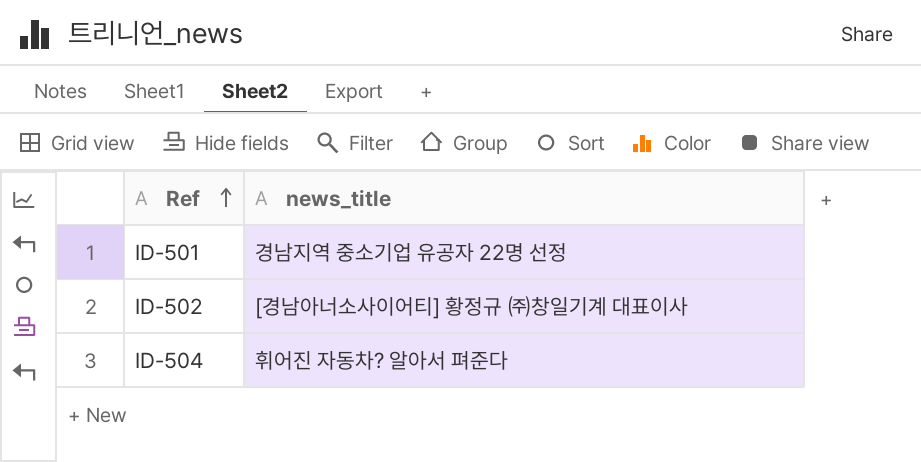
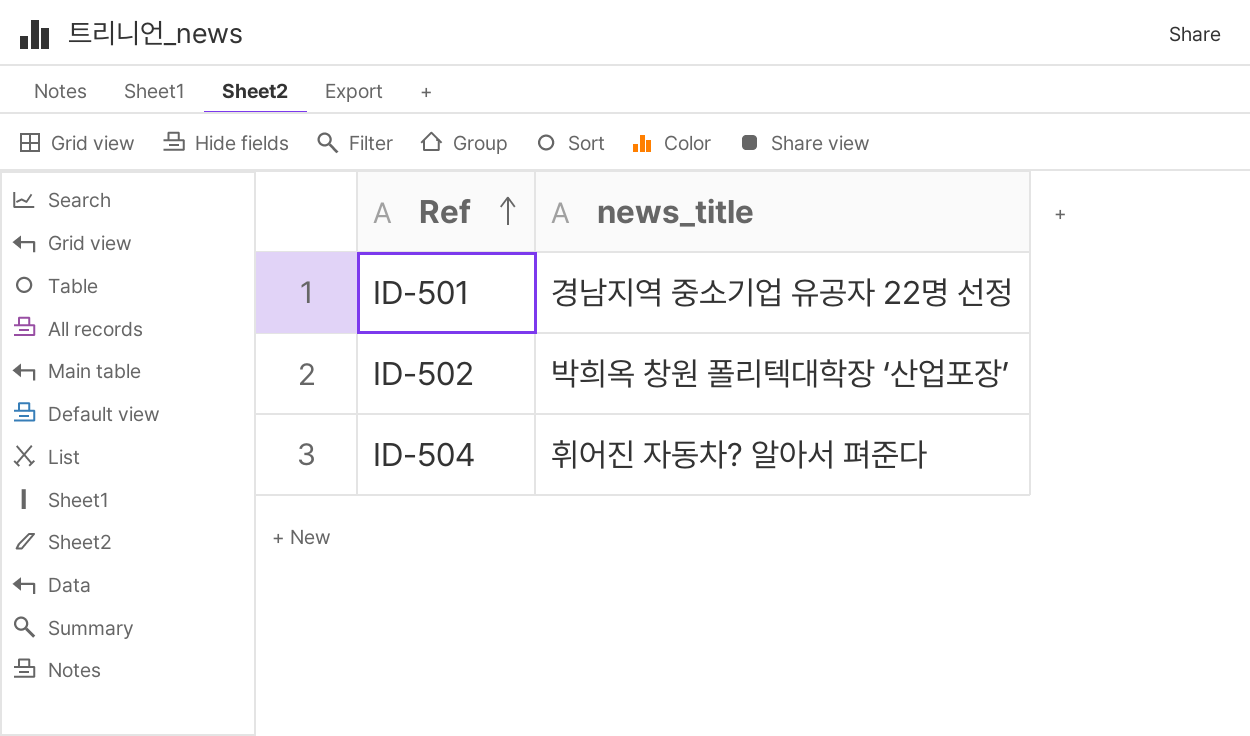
ID-502 | news_title: [경남아너소사이어티] 황정규 ㈜창일기계 대표이사 -> 박희옥 창원 폴리텍대학장 ‘산업포장’

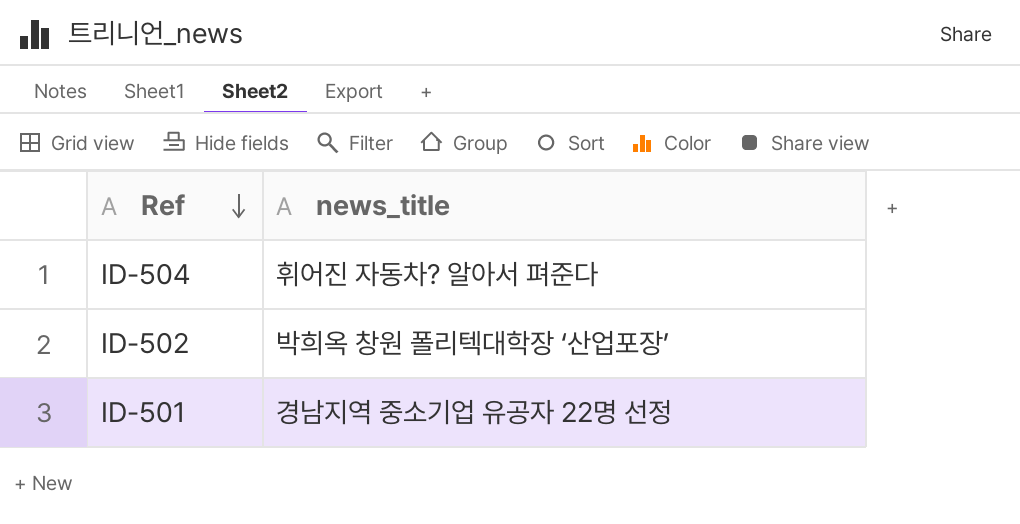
row order: Ref ascending -> Ref descending

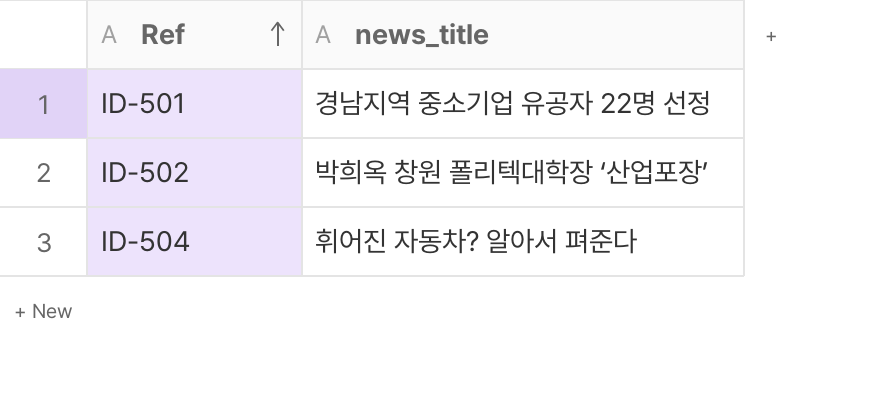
row order: Ref descending -> Ref ascending

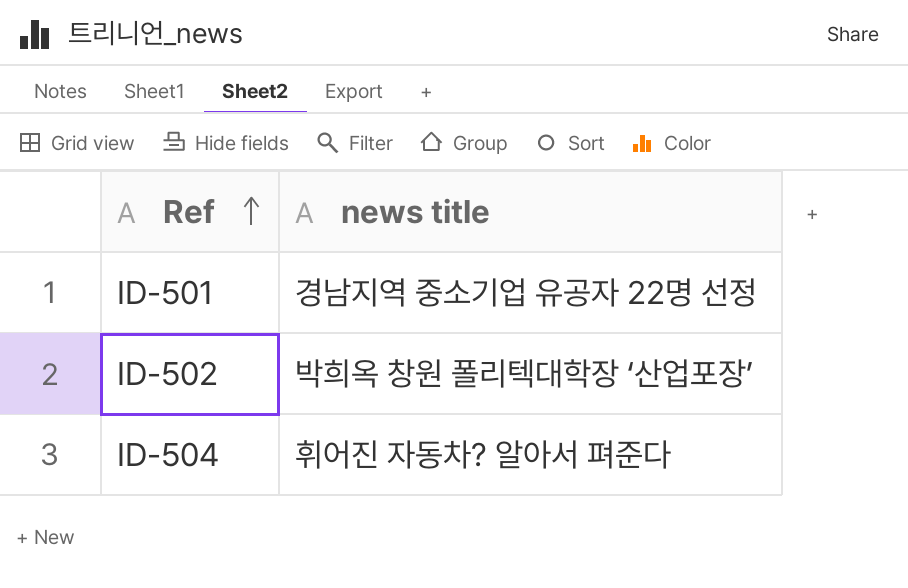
column name: news_title -> news title

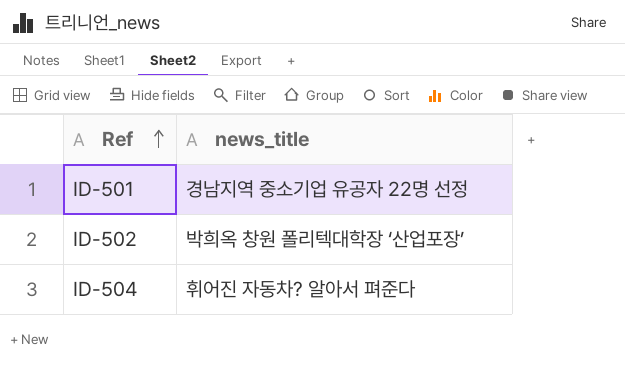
column name: news title -> news_title

